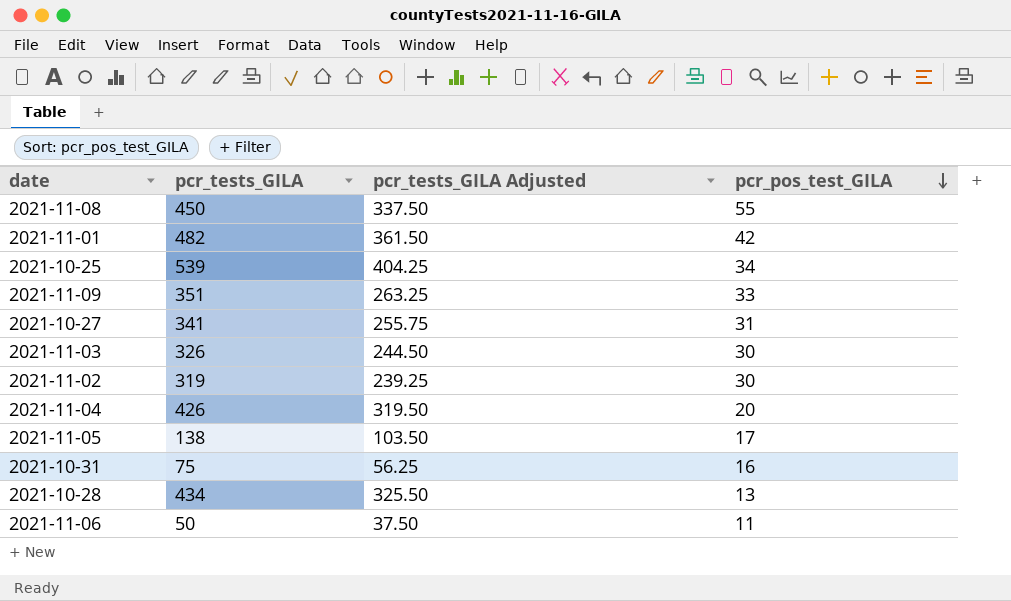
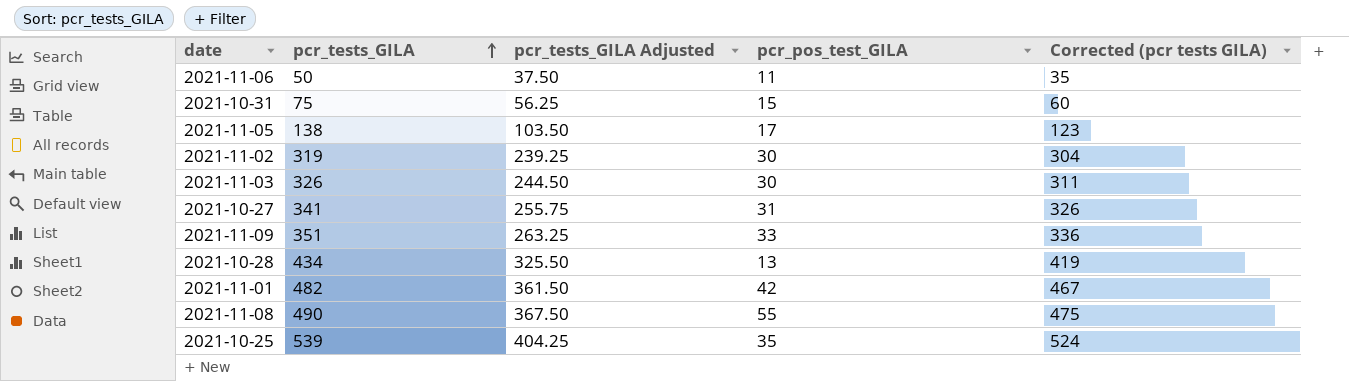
row order: pcr_pos_test_GILA descending -> pcr_tests_GILA ascending
column Corrected (pcr tests GILA) | formula: none -> [pcr_tests_GILA] - 15
row 2021-11-04: 426 | 319.50 | 20 -> none
2021-10-31 | pcr_pos_test_GILA: 16 -> 15
2021-11-08 | pcr_tests_GILA: 450 -> 490
2021-11-08 | pcr_tests_GILA Adjusted: 337.50 -> 367.50
2021-10-25 | pcr_pos_test_GILA: 34 -> 35

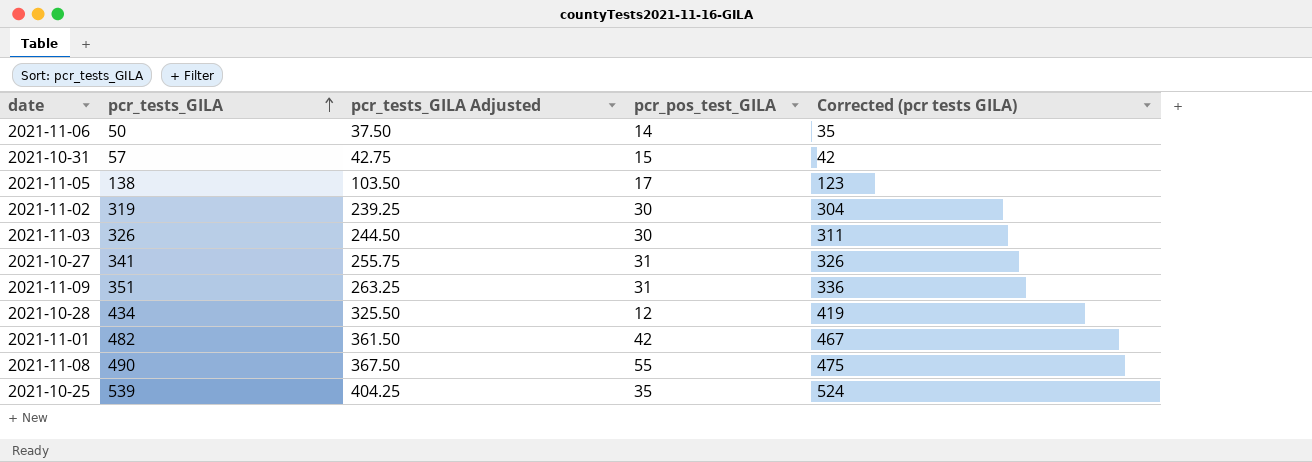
2021-11-06 | pcr_pos_test_GILA: 11 -> 14
2021-10-31 | pcr_tests_GILA: 75 -> 57
2021-10-31 | pcr_tests_GILA Adjusted: 56.25 -> 42.75
2021-10-31 | Corrected (pcr tests GILA): 60 -> 42
2021-11-09 | pcr_pos_test_GILA: 33 -> 31
2021-10-28 | pcr_pos_test_GILA: 13 -> 12

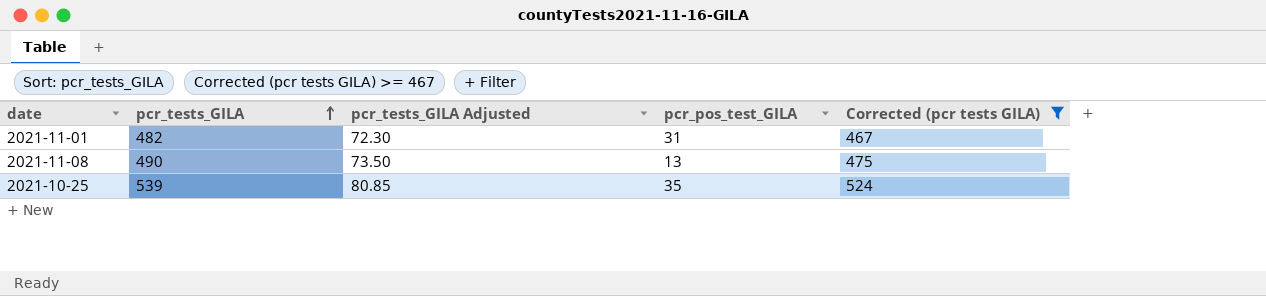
filter: none -> Corrected (pcr tests GILA) >= 467
column pcr_tests_GILA Adjusted | formula: [pcr_tests_GILA] * 0.75 -> [pcr_tests_GILA] * 0.15
2021-11-01 | pcr_pos_test_GILA: 42 -> 31
2021-11-08 | pcr_pos_test_GILA: 55 -> 13

